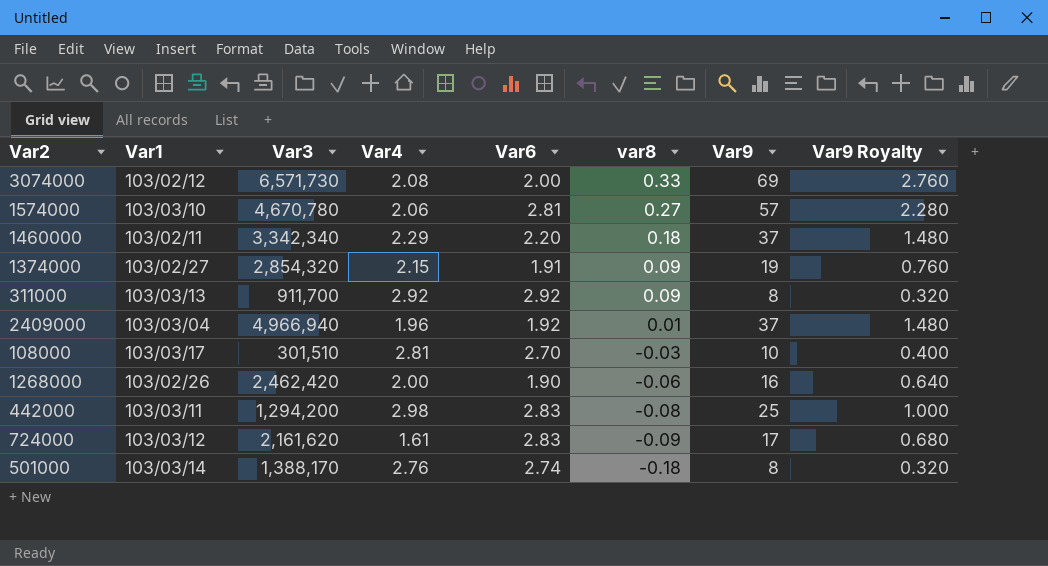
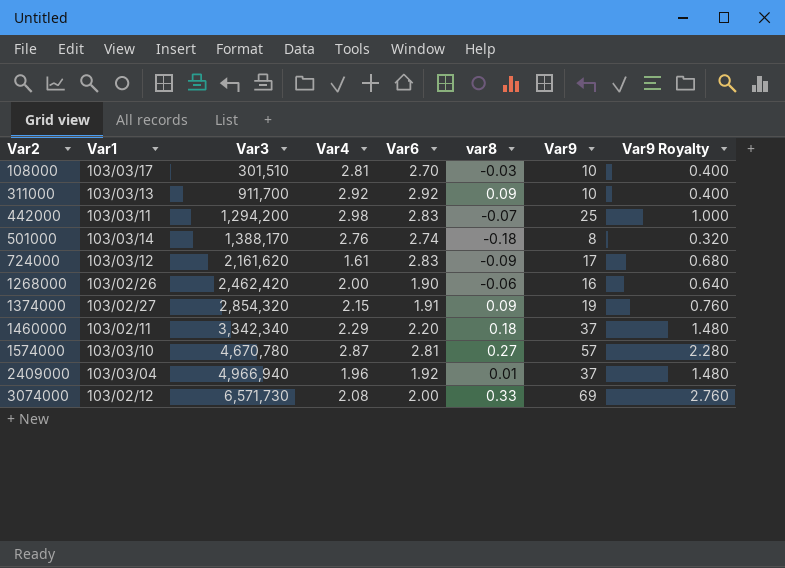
row order: var8 descending -> Var2 ascending
311000 | Var9: 8 -> 10
311000 | Var9 Royalty: 0.320 -> 0.400
442000 | var8: -0.08 -> -0.07
1574000 | Var4: 2.06 -> 2.87

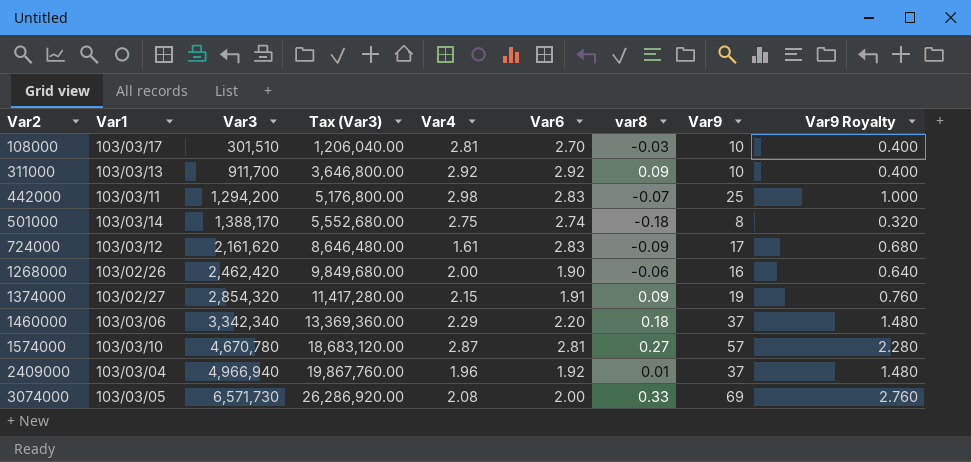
column Tax (Var3) | formula: none -> [Var3] * 4
501000 | Var4: 2.76 -> 2.75
1460000 | Var1: 103/02/11 -> 103/03/06
3074000 | Var1: 103/02/12 -> 103/03/05

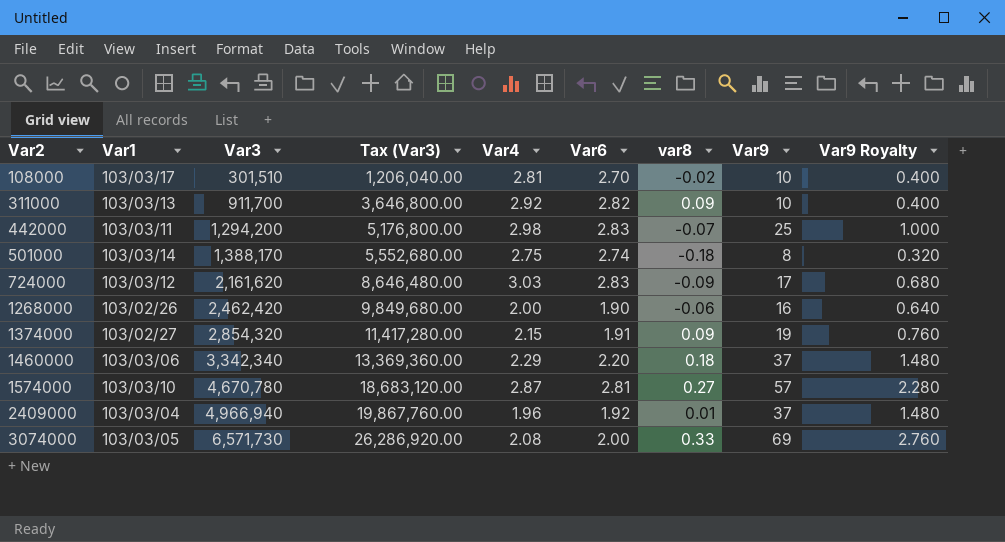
108000 | var8: -0.03 -> -0.02
311000 | Var6: 2.92 -> 2.82
724000 | Var4: 1.61 -> 3.03

